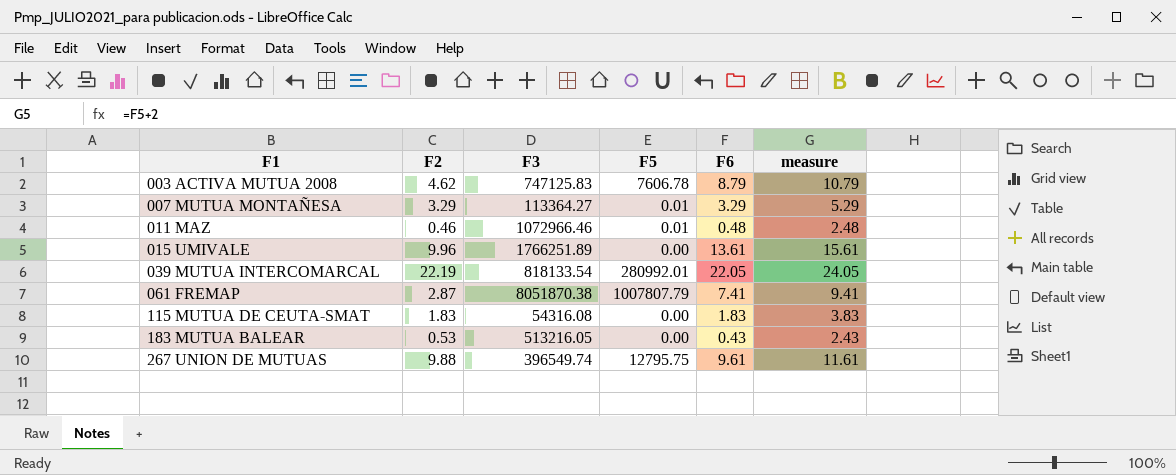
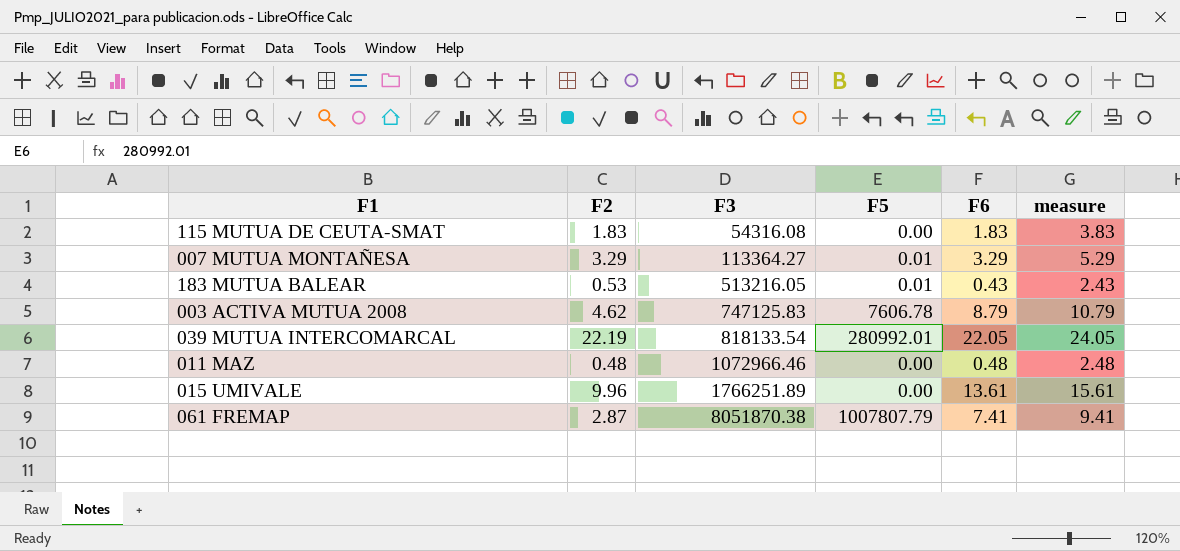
row order: F1 ascending -> F3 ascending
row 267 UNION DE MUTUAS: 9.88 | 396549.74 | 12795.75 | 9.61 | 11.61 -> none
183 MUTUA BALEAR | F5: 0.00 -> 0.01
011 MAZ | F2: 0.46 -> 0.48
011 MAZ | F5: 0.01 -> 0.00

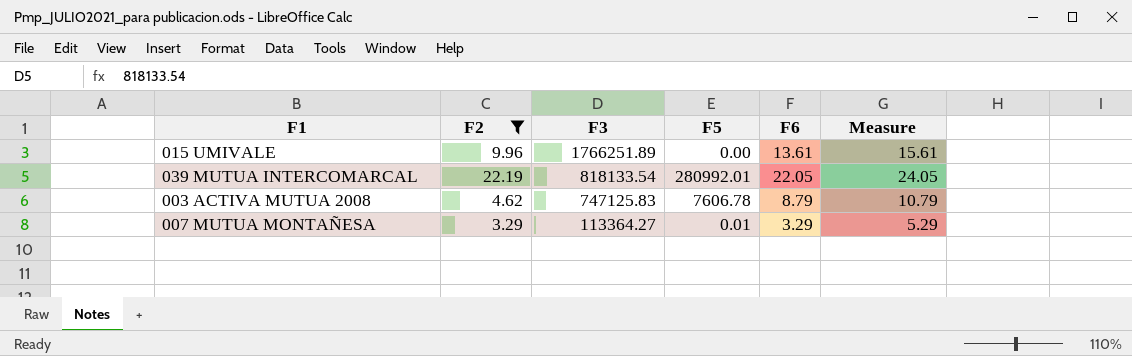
filter: none -> F2 >= 3.29
row order: F3 ascending -> F3 descending
column name: measure -> Measure

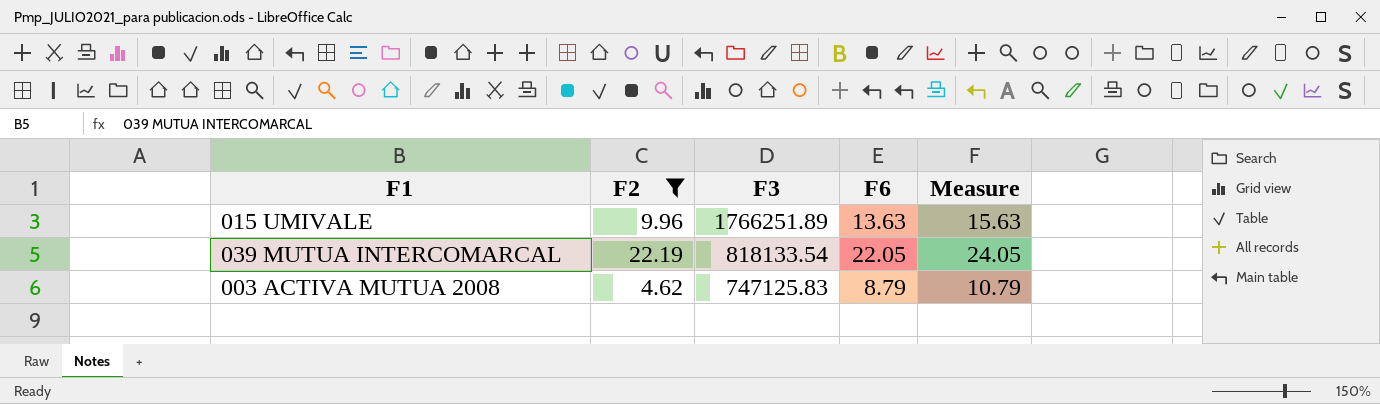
column F5 | position: 4 -> none
row 007 MUTUA MONTAÑESA: 3.29 | 113364.27 | 0.01 | 3.29 | 5.29 -> none
015 UMIVALE | F6: 13.61 -> 13.63
015 UMIVALE | Measure: 15.61 -> 15.63

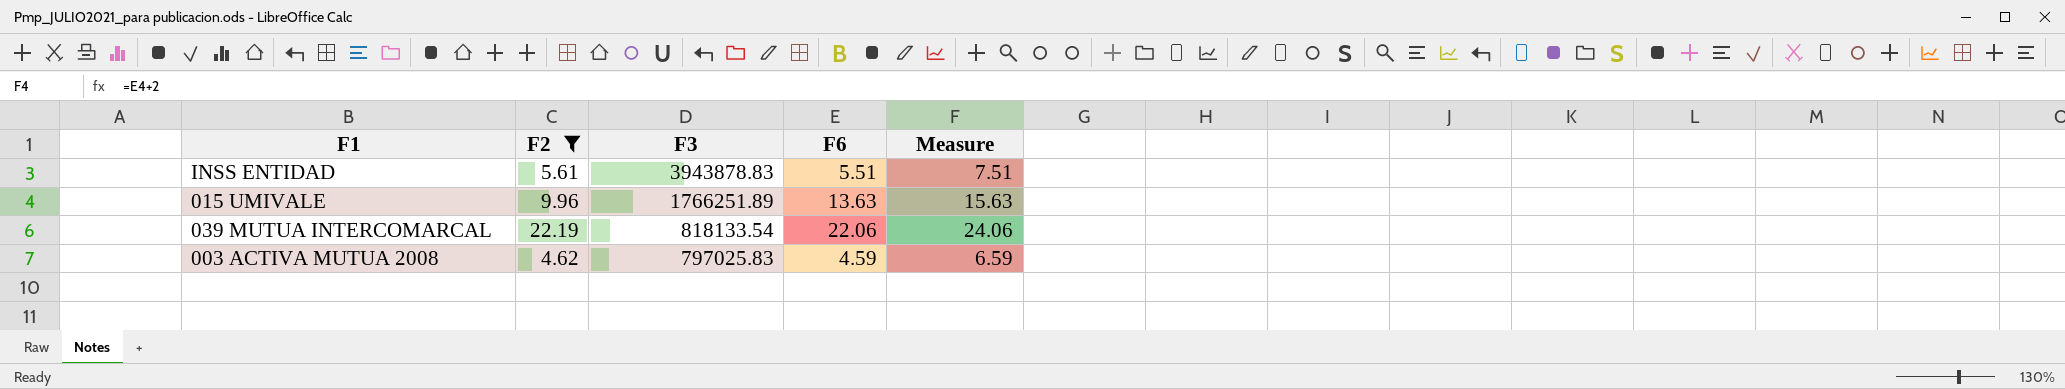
row INSS ENTIDAD: none -> 5.61 | 3943878.83 | 5.51 | 7.51
039 MUTUA INTERCOMARCAL | F6: 22.05 -> 22.06
039 MUTUA INTERCOMARCAL | Measure: 24.05 -> 24.06
003 ACTIVA MUTUA 2008 | F3: 747125.83 -> 797025.83
003 ACTIVA MUTUA 2008 | F6: 8.79 -> 4.59
003 ACTIVA MUTUA 2008 | Measure: 10.79 -> 6.59

